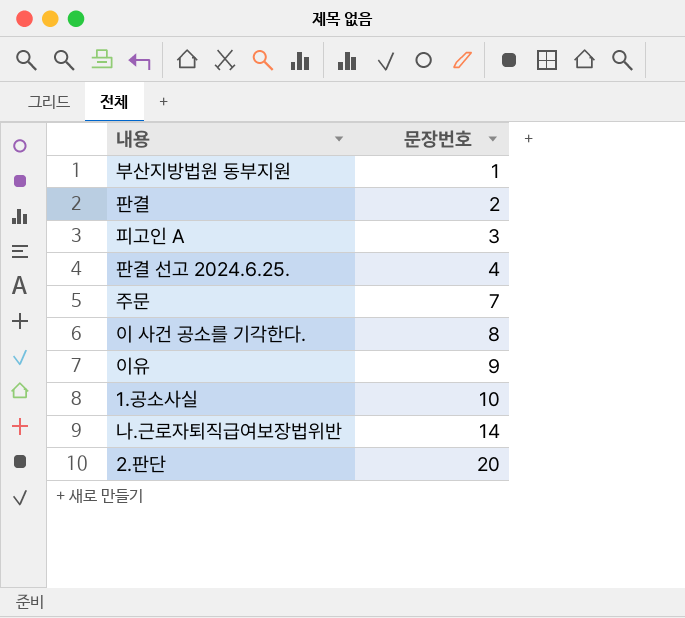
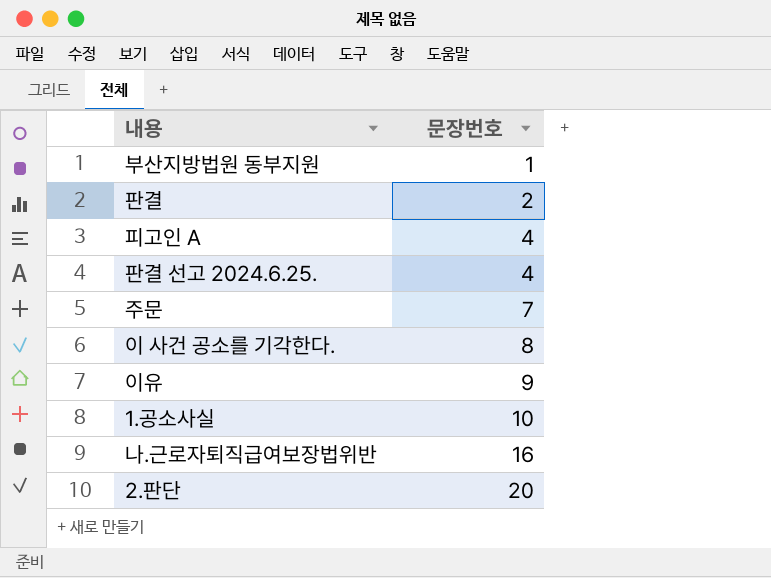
피고인 A | 문장번호: 3 -> 4
나.근로자퇴직급여보장법위반 | 문장번호: 14 -> 16

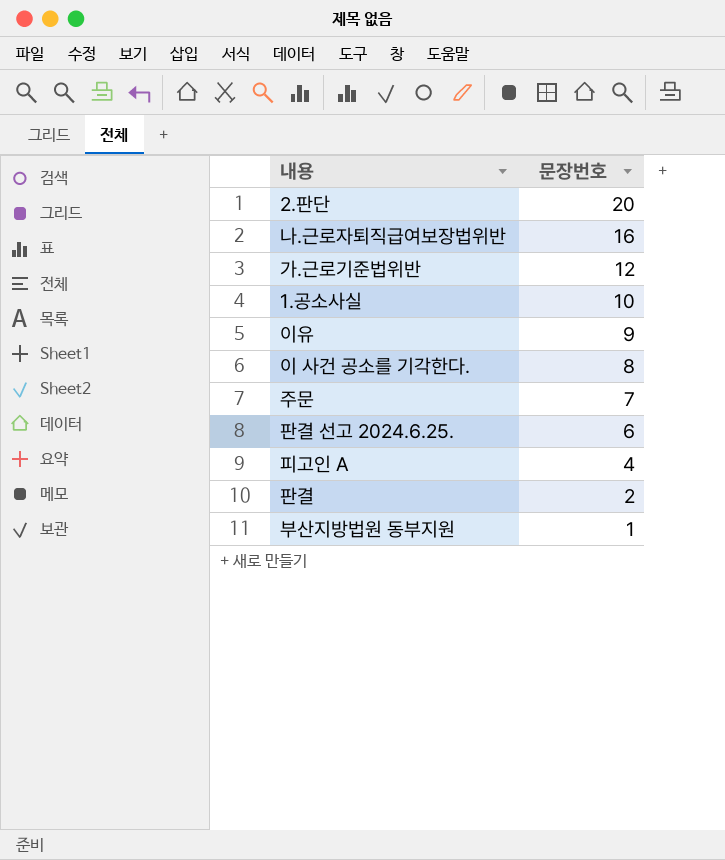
row order: 문장번호 ascending -> 문장번호 descending
row 가.근로기준법위반: none -> 12
판결 선고 2024.6.25. | 문장번호: 4 -> 6

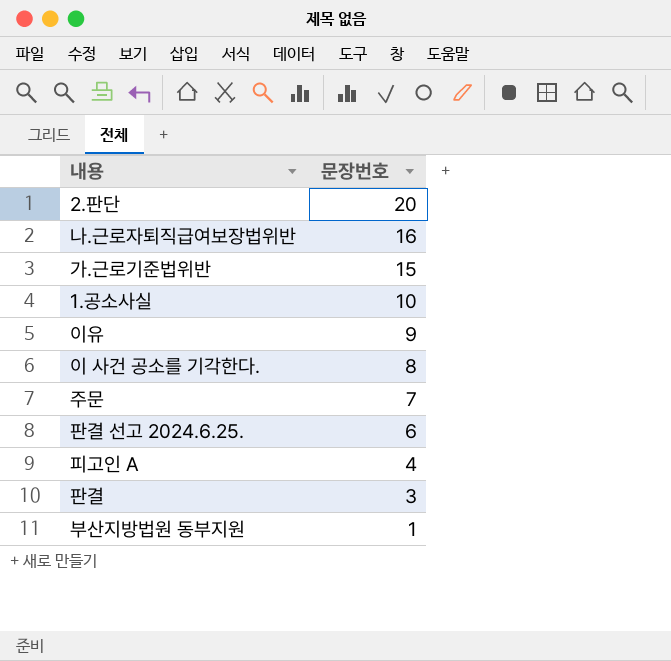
가.근로기준법위반 | 문장번호: 12 -> 15
판결 | 문장번호: 2 -> 3

